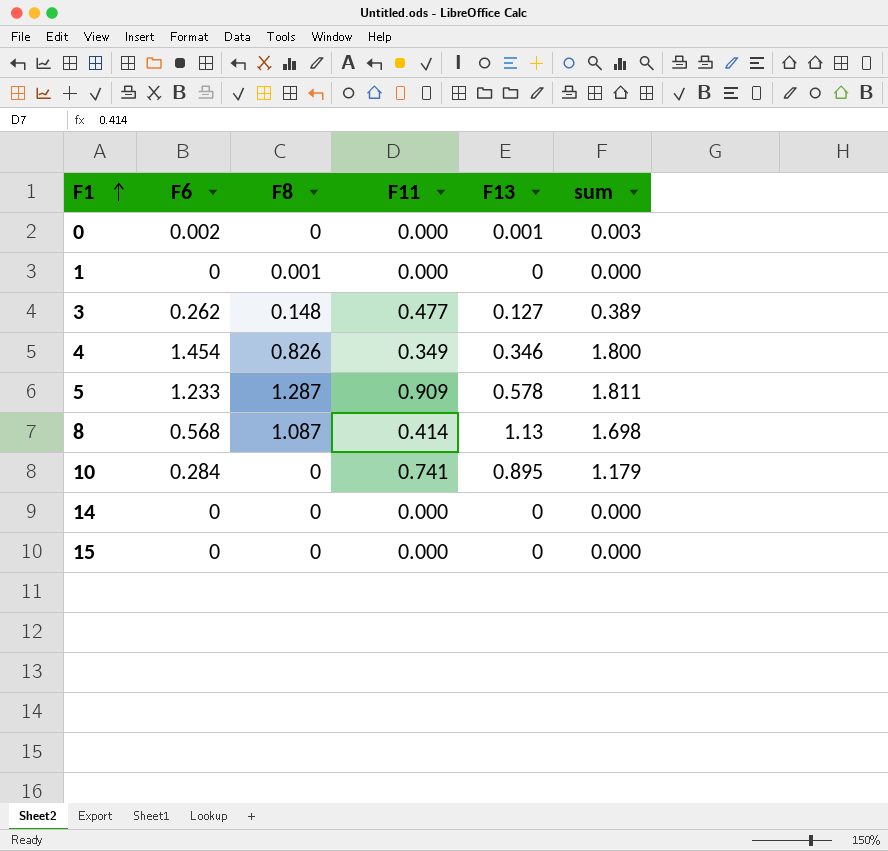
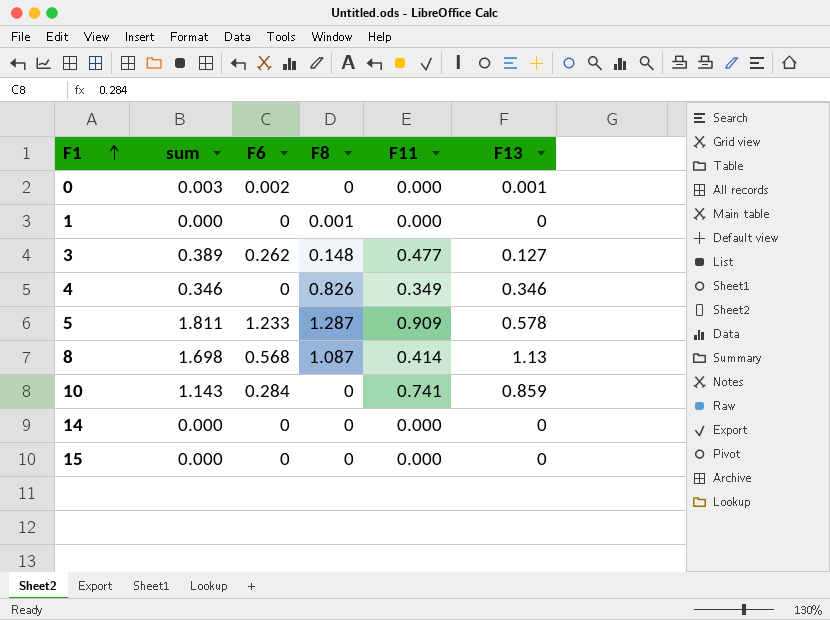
column sum | position: 6 -> 2
4 | sum: 1.800 -> 0.346
4 | F6: 1.454 -> 0
10 | sum: 1.179 -> 1.143
10 | F13: 0.895 -> 0.859

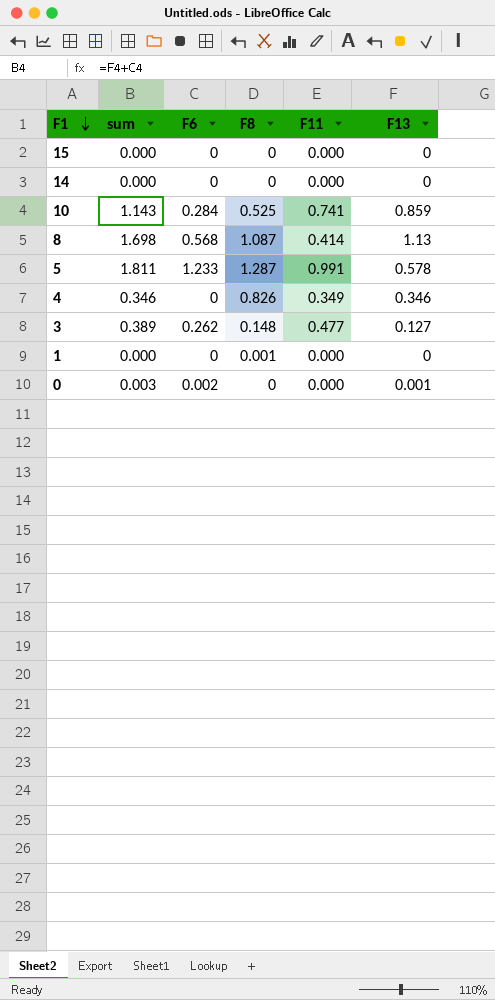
row order: F1 ascending -> F1 descending
10 | F8: 0 -> 0.525
5 | F11: 0.909 -> 0.991

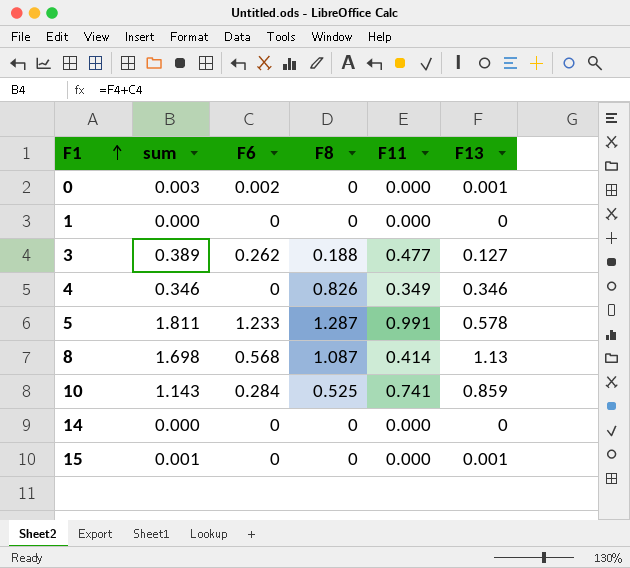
row order: F1 descending -> F1 ascending
1 | F8: 0.001 -> 0
3 | F8: 0.148 -> 0.188
15 | sum: 0.000 -> 0.001
15 | F13: 0 -> 0.001

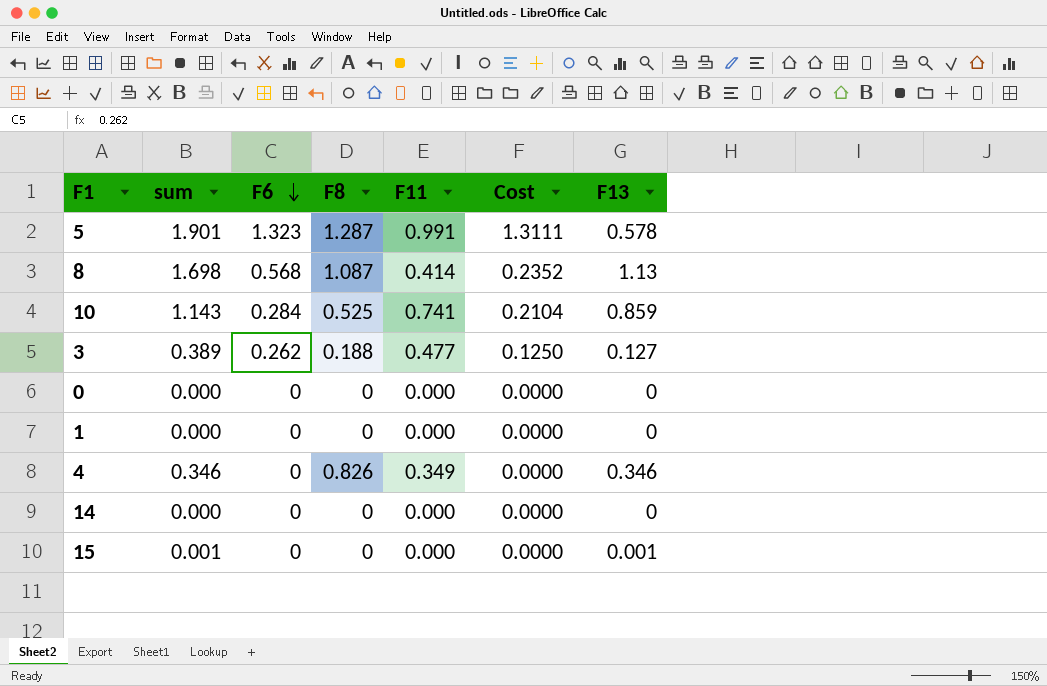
row order: F1 ascending -> F6 descending
column Cost | formula: none -> [F6] * [F11]
5 | sum: 1.811 -> 1.901
5 | F6: 1.233 -> 1.323
0 | sum: 0.003 -> 0.000
0 | F6: 0.002 -> 0
0 | F13: 0.001 -> 0

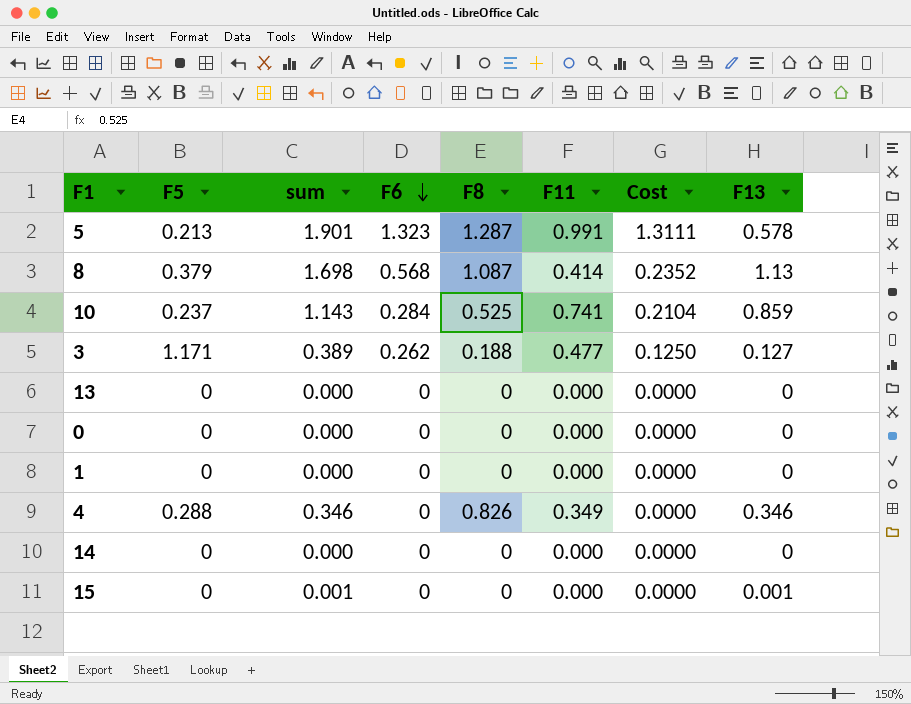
column F5 | position: none -> 2
row 13: none -> 0 | 0.000 | 0 | 0 | 0.000 | 0.0000 | 0

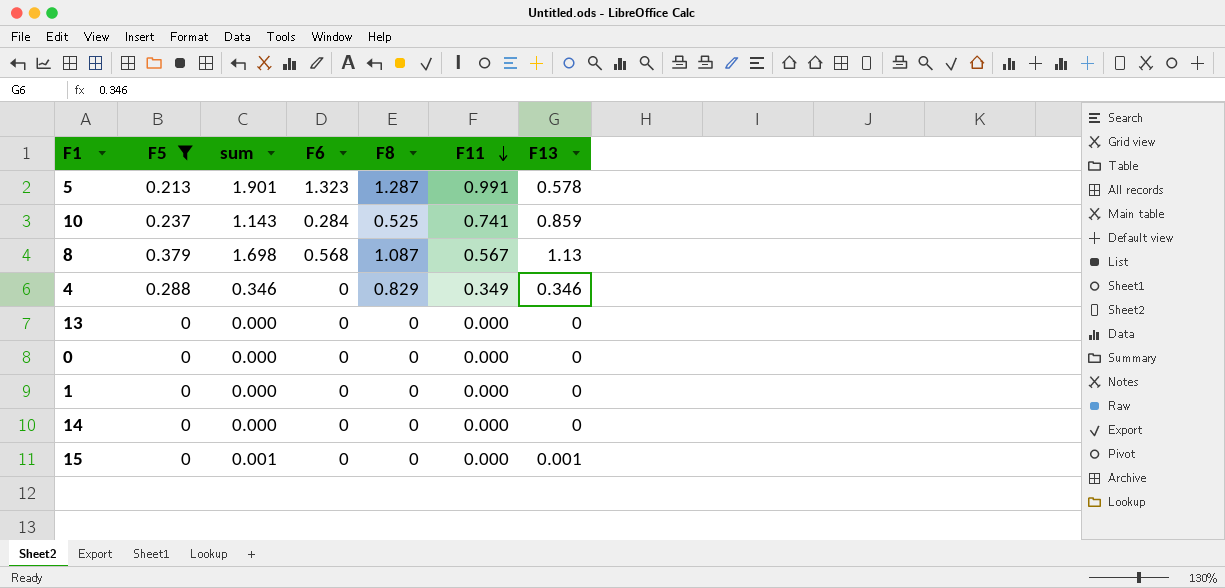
filter: none -> F5 != 1.171
row order: F6 descending -> F11 descending
column Cost | formula: [F6] * [F11] -> none
8 | F11: 0.414 -> 0.567
4 | F8: 0.826 -> 0.829

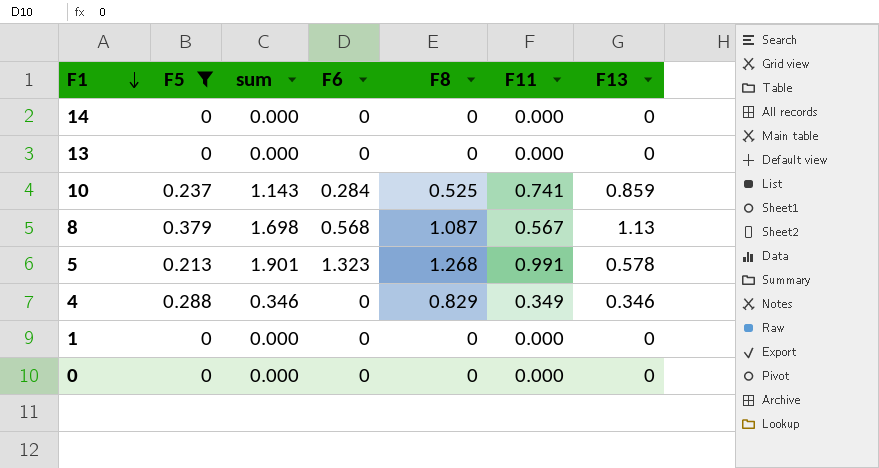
row order: F11 descending -> F1 descending
row 15: 0 | 0.001 | 0 | 0 | 0.000 | 0.001 -> none
5 | F8: 1.287 -> 1.268

